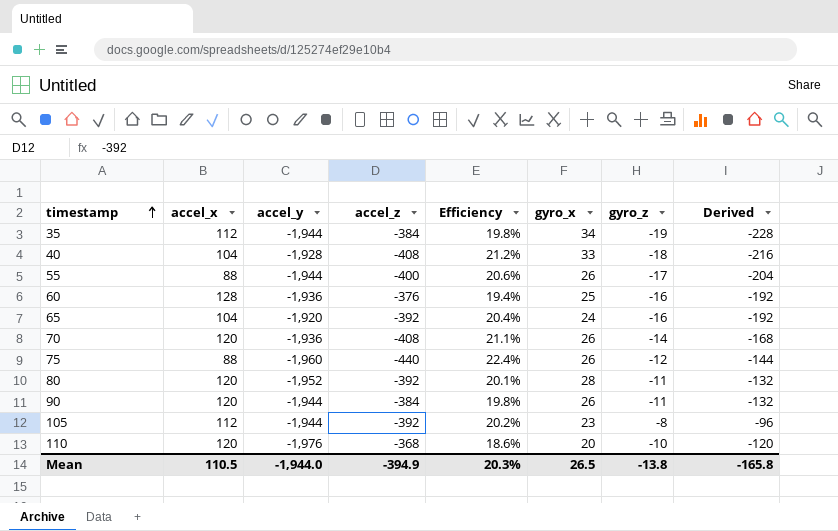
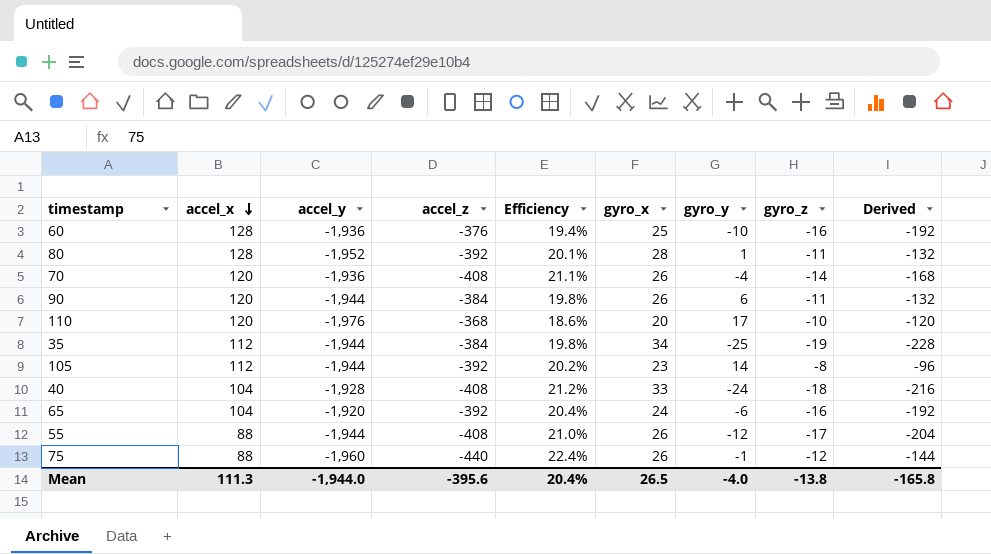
row order: timestamp ascending -> accel_x descending
column gyro_y | position: none -> 7
80 | accel_x: 120 -> 128
55 | accel_z: -400 -> -408
55 | Efficiency: 20.6% -> 21.0%
Mean | accel_x: 110.5 -> 111.3
Mean | accel_z: -394.9 -> -395.6
Mean | Efficiency: 20.3% -> 20.4%

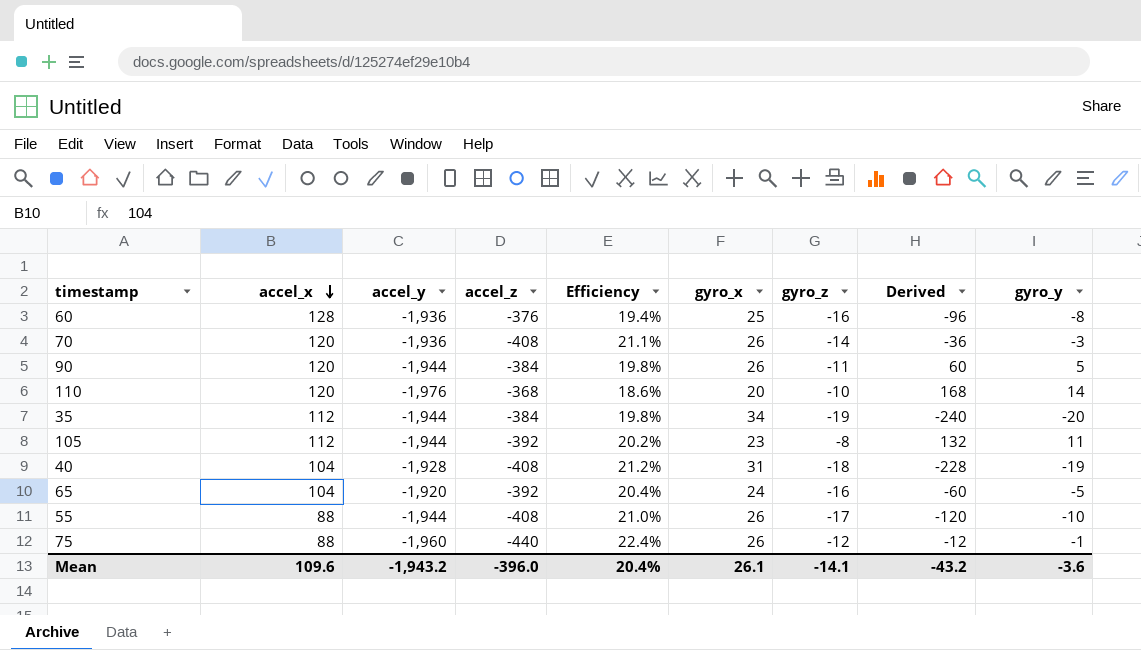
column Derived | formula: [gyro_z] * 12 -> [gyro_y] * 12
column gyro_y | position: 7 -> 9
row 80: 128 | -1,952 | -392 | 20.1% | 28 | 1 | -11 | -132 -> none
60 | gyro_y: -10 -> -8
70 | gyro_y: -4 -> -3
90 | gyro_y: 6 -> 5
110 | gyro_y: 17 -> 14
35 | gyro_y: -25 -> -20
105 | gyro_y: 14 -> 11
40 | gyro_x: 33 -> 31
40 | gyro_y: -24 -> -19
65 | gyro_y: -6 -> -5
55 | gyro_y: -12 -> -10
Mean | accel_x: 111.3 -> 109.6
Mean | accel_y: -1,944.0 -> -1,943.2
Mean | accel_z: -395.6 -> -396.0
Mean | gyro_x: 26.5 -> 26.1
Mean | gyro_z: -13.8 -> -14.1
Mean | Derived: -165.8 -> -43.2
Mean | gyro_y: -4.0 -> -3.6

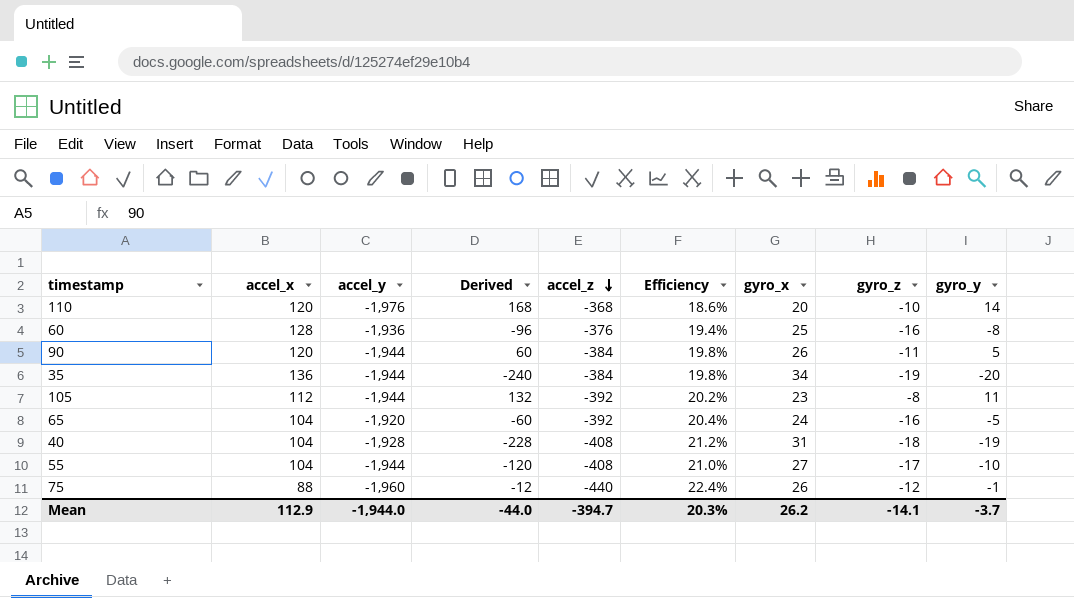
row order: accel_x descending -> accel_z descending
column Derived | position: 8 -> 4
row 70: 120 | -1,936 | -408 | 21.1% | 26 | -14 | -36 | -3 -> none
35 | accel_x: 112 -> 136
55 | accel_x: 88 -> 104
55 | gyro_x: 26 -> 27
Mean | accel_x: 109.6 -> 112.9
Mean | accel_y: -1,943.2 -> -1,944.0
Mean | Derived: -43.2 -> -44.0
Mean | accel_z: -396.0 -> -394.7
Mean | Efficiency: 20.4% -> 20.3%
Mean | gyro_x: 26.1 -> 26.2
Mean | gyro_y: -3.6 -> -3.7

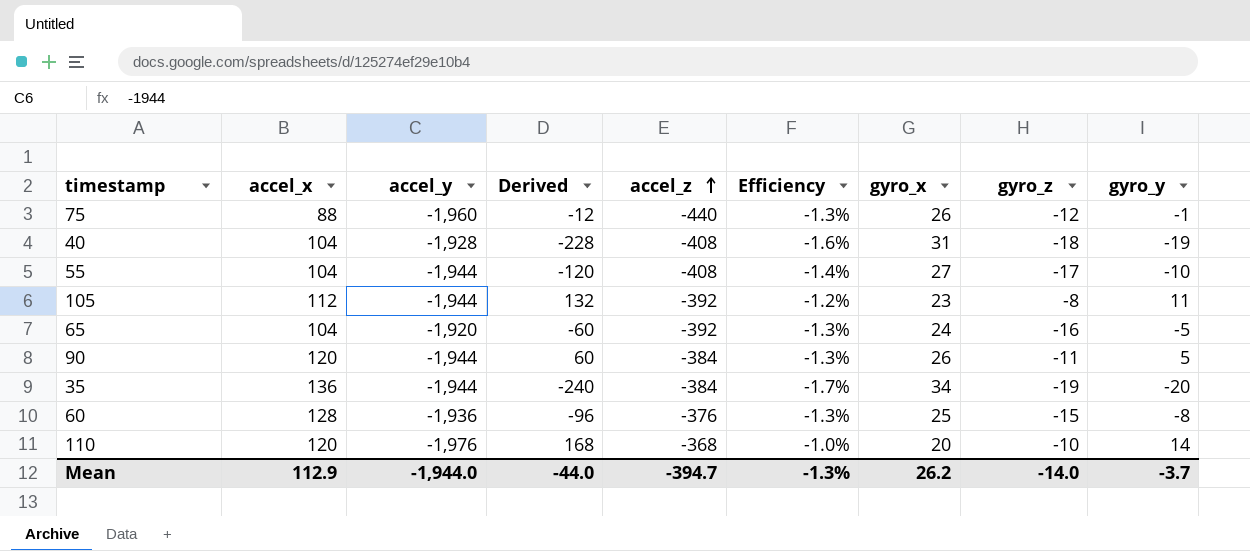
row order: accel_z descending -> accel_z ascending
column Efficiency | formula: [accel_z] / [accel_y] -> [gyro_x] / [accel_y]
60 | gyro_z: -16 -> -15
Mean | Efficiency: 20.3% -> -1.3%
Mean | gyro_z: -14.1 -> -14.0

